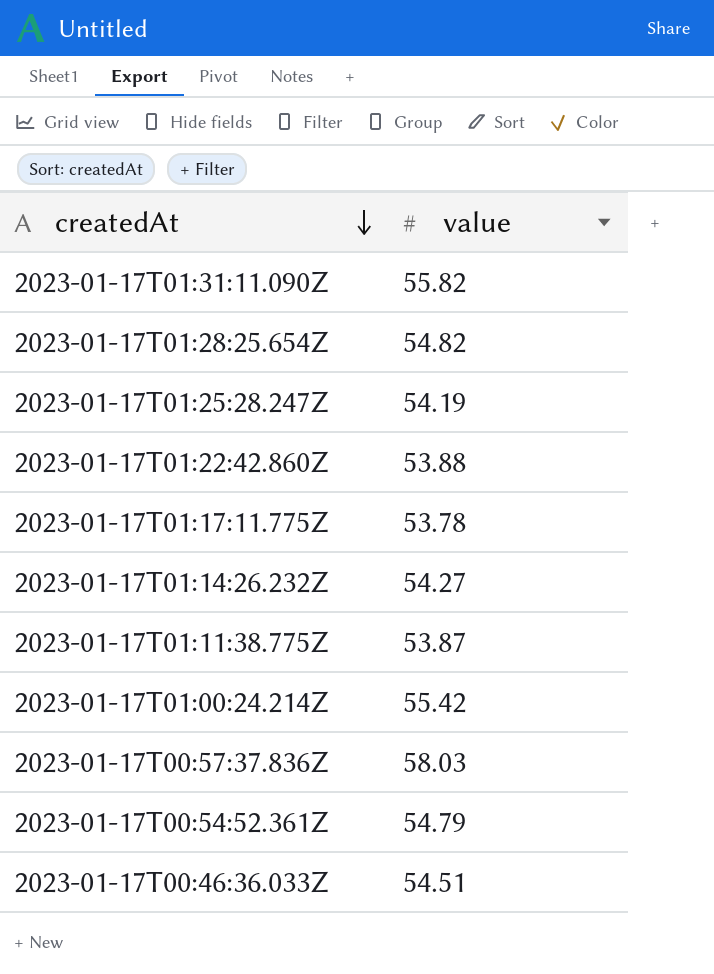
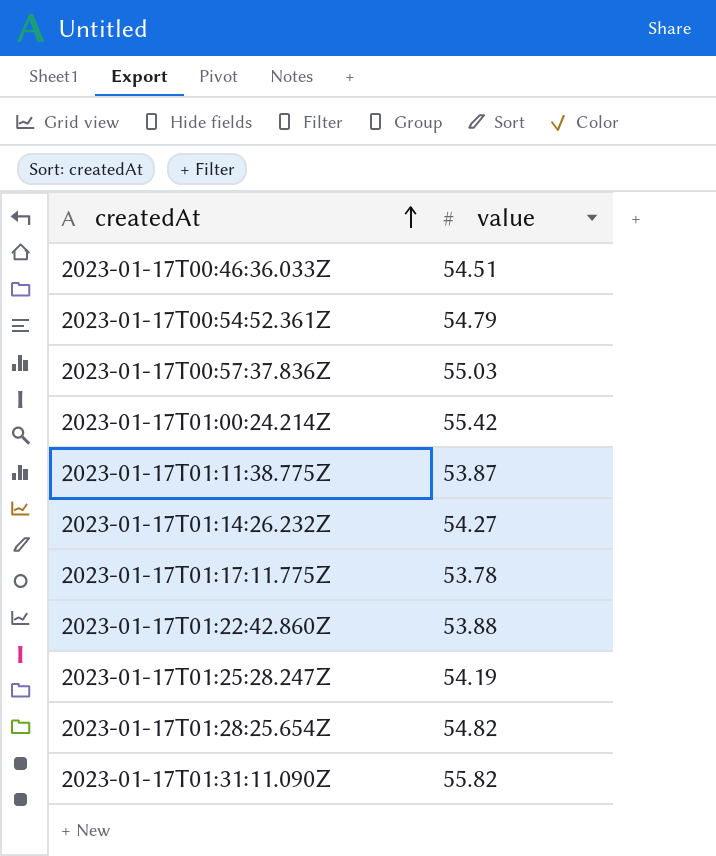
row order: createdAt descending -> createdAt ascending
2023-01-17T00:57:37.836Z | value: 58.03 -> 55.03

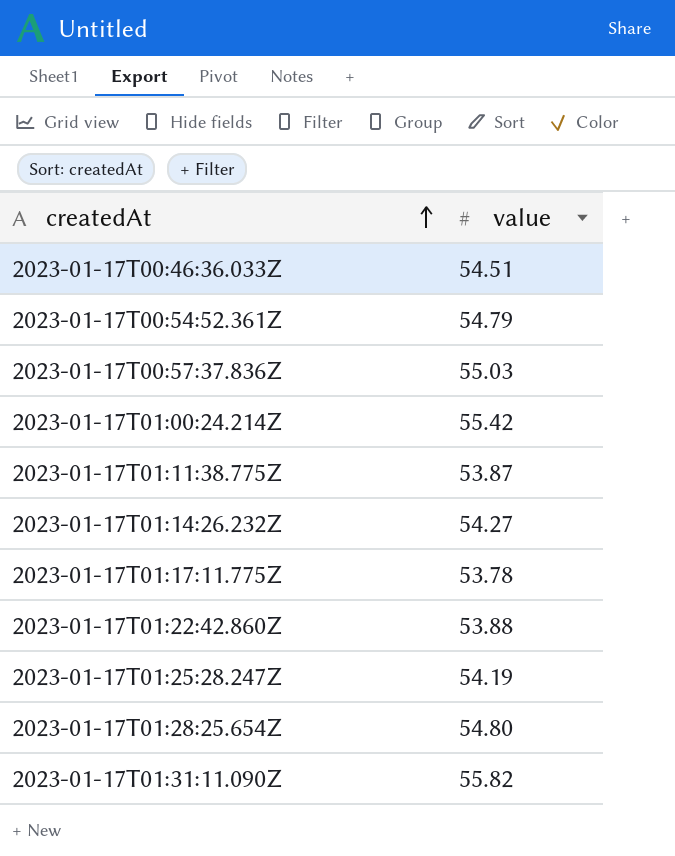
2023-01-17T01:28:25.654Z | value: 54.82 -> 54.80

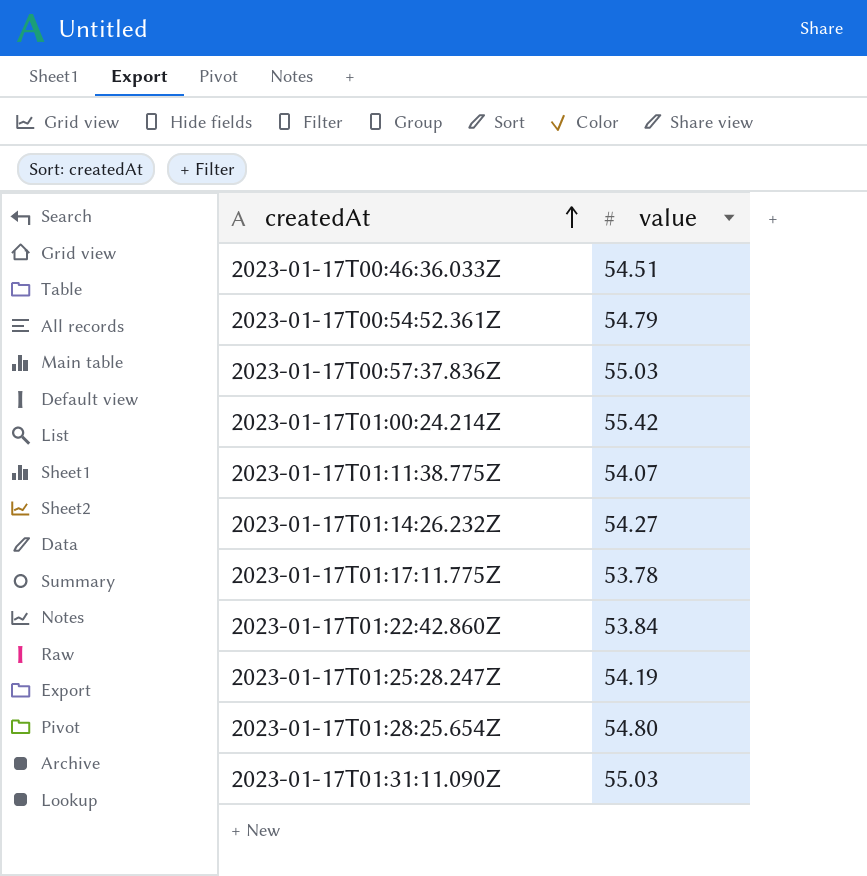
2023-01-17T01:11:38.775Z | value: 53.87 -> 54.07
2023-01-17T01:22:42.860Z | value: 53.88 -> 53.84
2023-01-17T01:31:11.090Z | value: 55.82 -> 55.03

